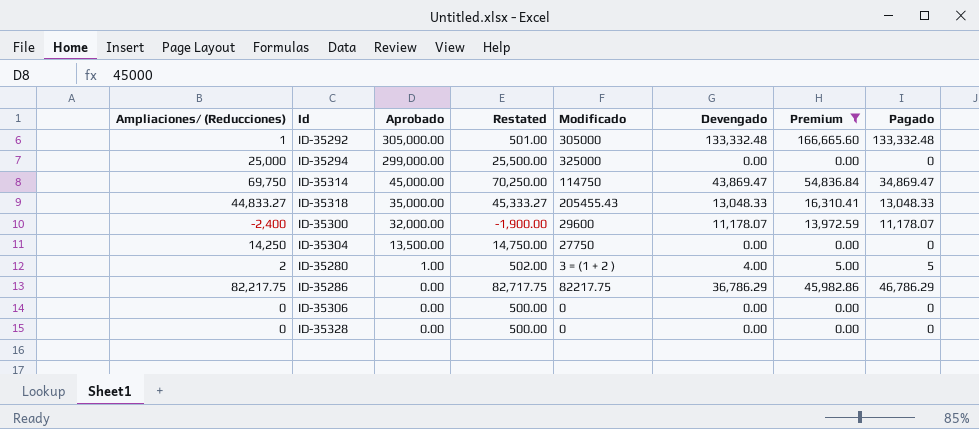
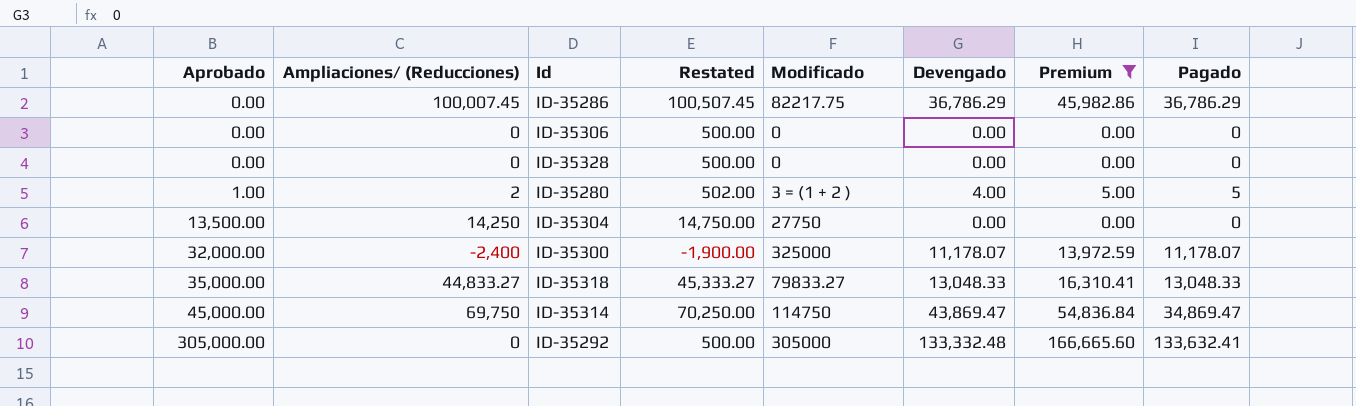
row order: Aprobado descending -> Aprobado ascending
column Aprobado | position: 3 -> 1
row ID-35294: 25,000 | 299,000.00 | 25,500.00 | 325000 | 0.00 | 0.00 | 0 -> none
ID-35286 | Ampliaciones/ (Reducciones): 82,217.75 -> 100,007.45
ID-35286 | Restated: 82,717.75 -> 100,507.45
ID-35286 | Pagado: 46,786.29 -> 36,786.29
ID-35300 | Modificado: 29600 -> 325000
ID-35318 | Modificado: 205455.43 -> 79833.27
ID-35292 | Ampliaciones/ (Reducciones): 1 -> 0
ID-35292 | Restated: 501.00 -> 500.00
ID-35292 | Pagado: 133,332.48 -> 133,632.41

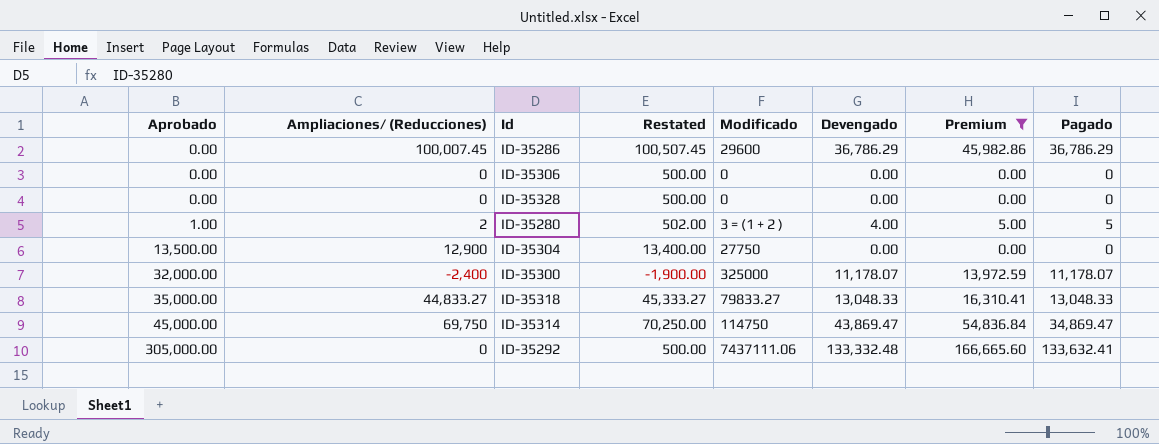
ID-35286 | Modificado: 82217.75 -> 29600
ID-35304 | Ampliaciones/ (Reducciones): 14,250 -> 12,900
ID-35304 | Restated: 14,750.00 -> 13,400.00
ID-35292 | Modificado: 305000 -> 7437111.06

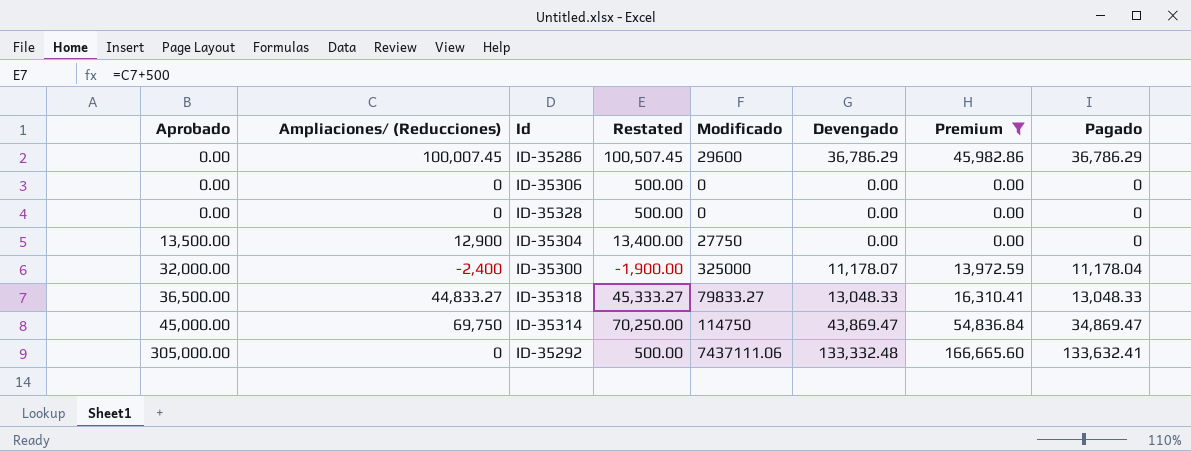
row ID-35280: 1.00 | 2 | 502.00 | 3 = (1 + 2 ) | 4.00 | 5.00 | 5 -> none
ID-35300 | Pagado: 11,178.07 -> 11,178.04
ID-35318 | Aprobado: 35,000.00 -> 36,500.00

